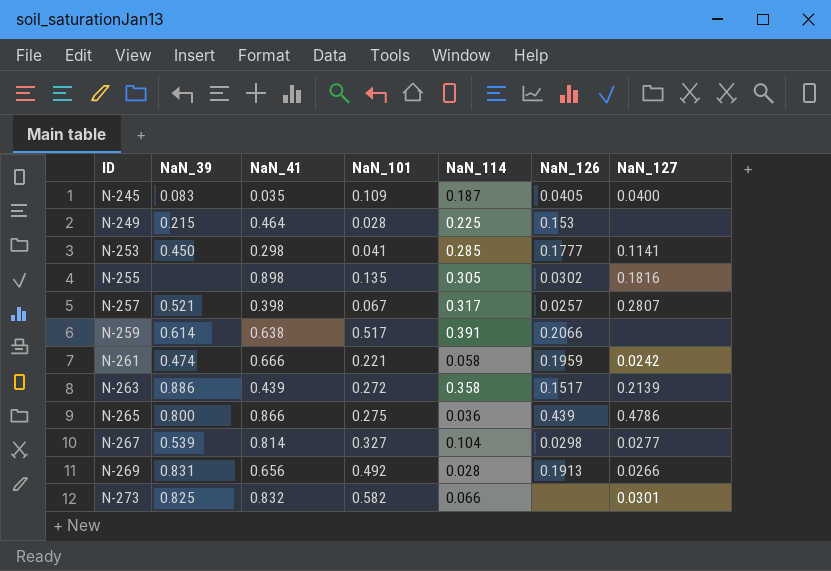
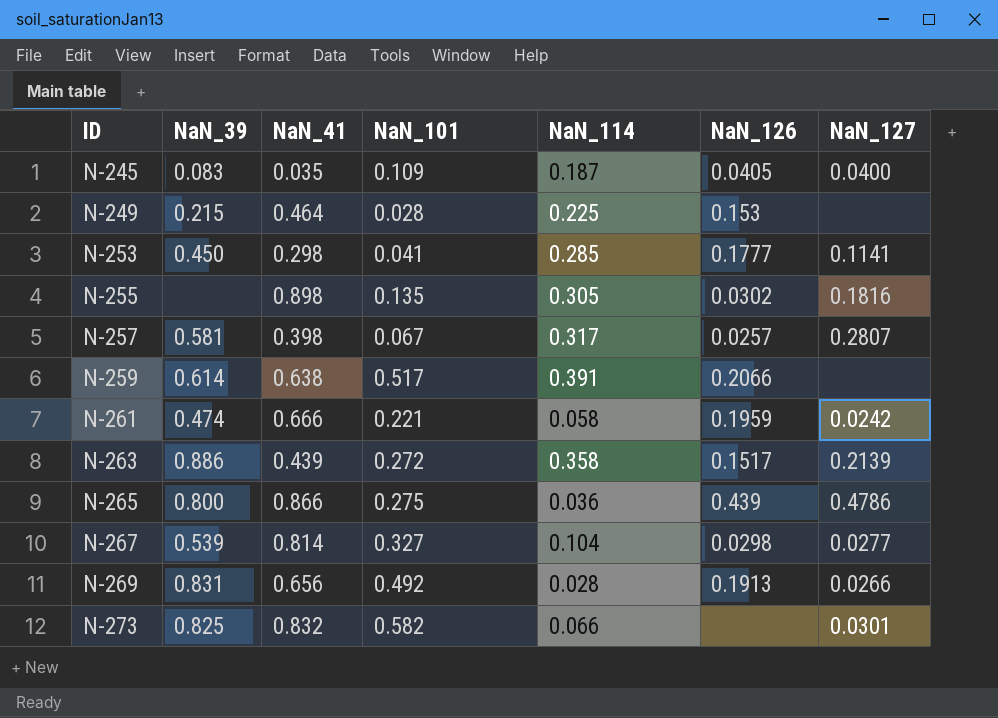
N-257 | NaN_39: 0.521 -> 0.581

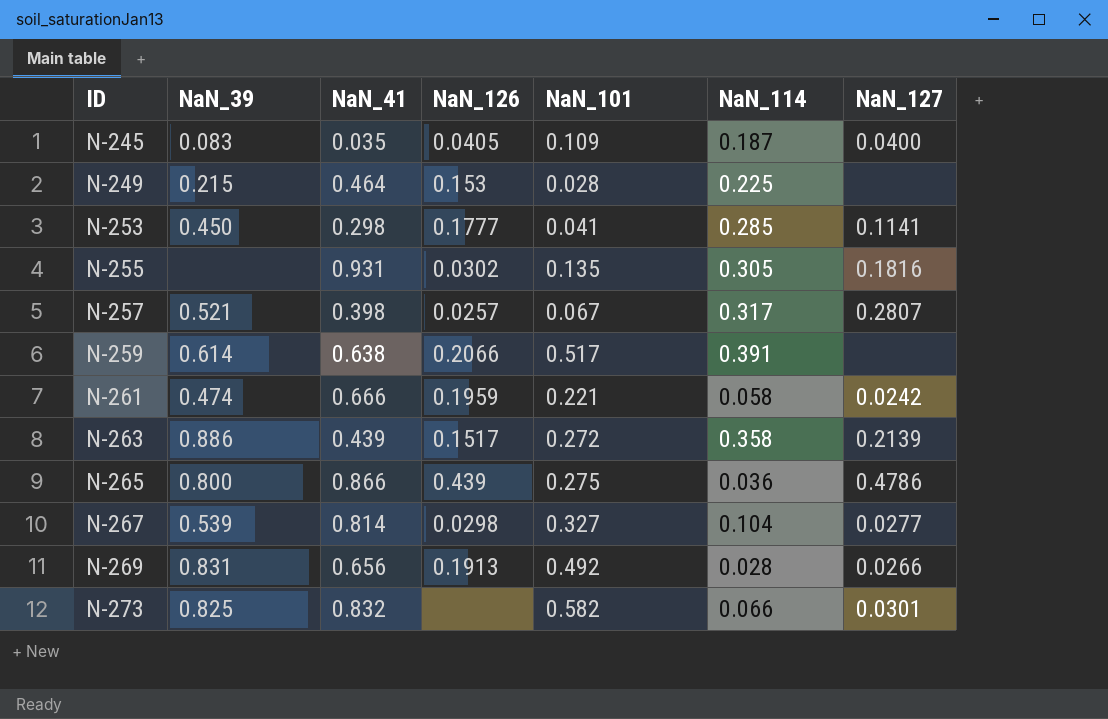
column NaN_126 | position: 6 -> 4
N-255 | NaN_41: 0.898 -> 0.931
N-257 | NaN_39: 0.581 -> 0.521

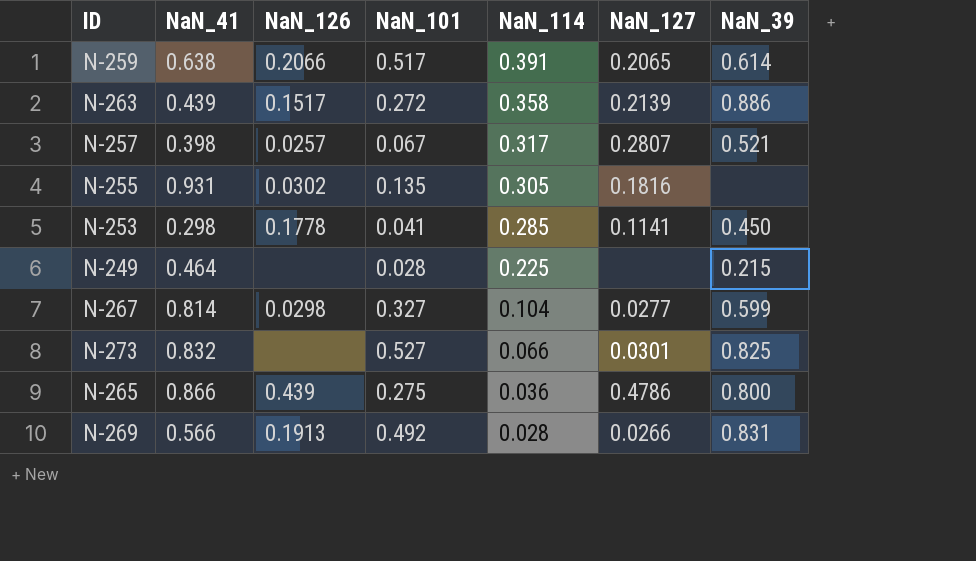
row order: ID ascending -> NaN_114 descending
column NaN_39 | position: 2 -> 7
row N-245: 0.083 | 0.035 | 0.0405 | 0.109 | 0.187 | 0.0400 -> none
row N-261: 0.474 | 0.666 | 0.1959 | 0.221 | 0.058 | 0.0242 -> none
N-259 | NaN_127: none -> 0.2065
N-253 | NaN_126: 0.1777 -> 0.1778
N-249 | NaN_126: 0.153 -> none
N-267 | NaN_39: 0.539 -> 0.599
N-273 | NaN_101: 0.582 -> 0.527
N-269 | NaN_41: 0.656 -> 0.566

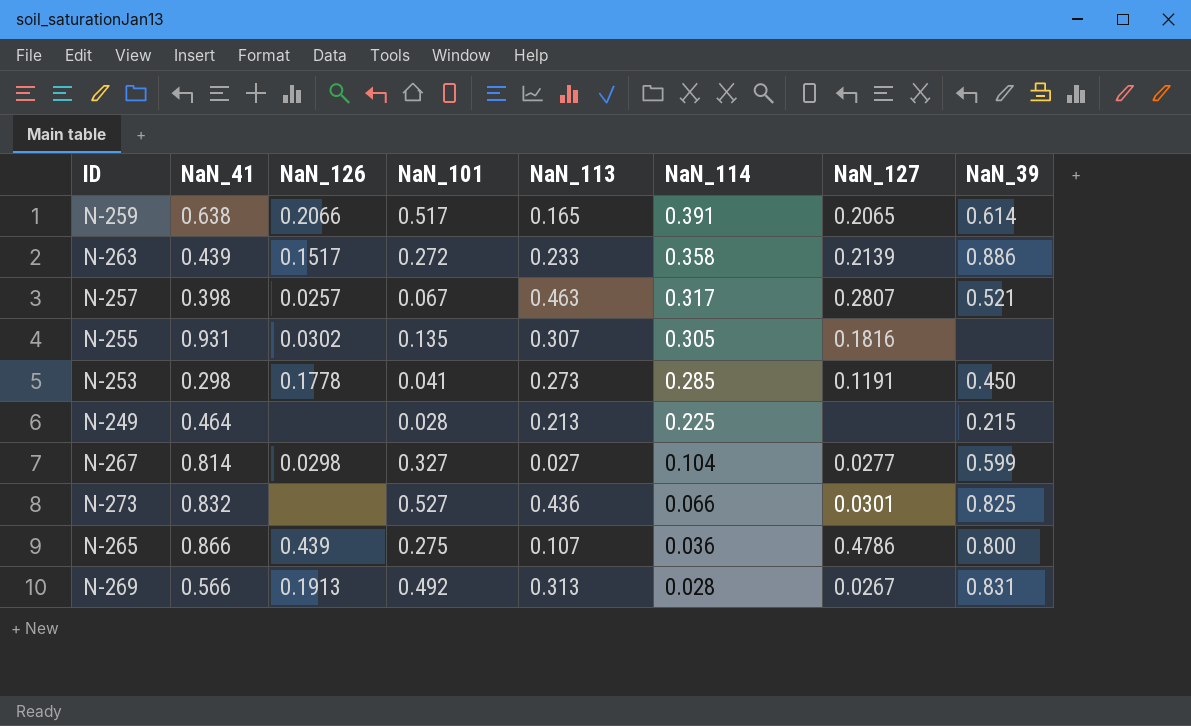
column NaN_113 | position: none -> 5
N-253 | NaN_127: 0.1141 -> 0.1191
N-269 | NaN_127: 0.0266 -> 0.0267

